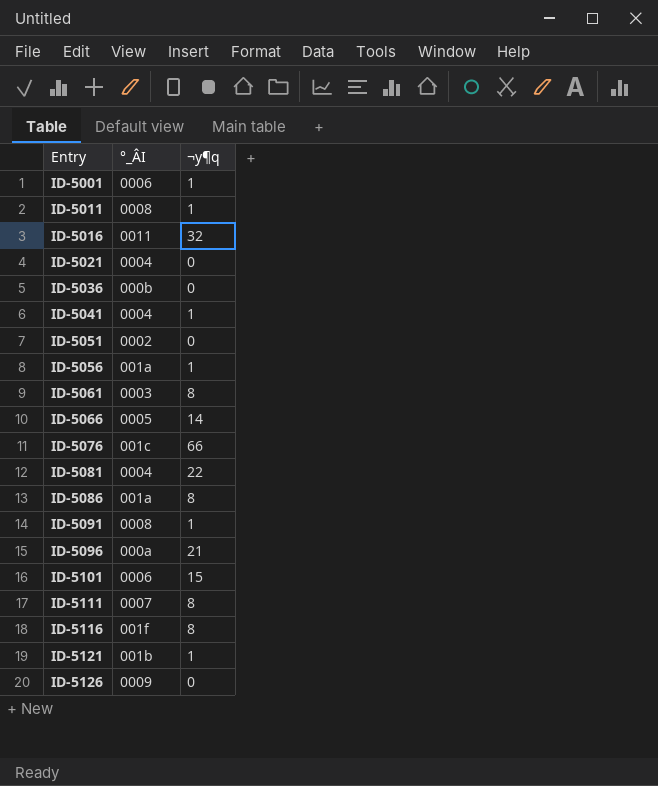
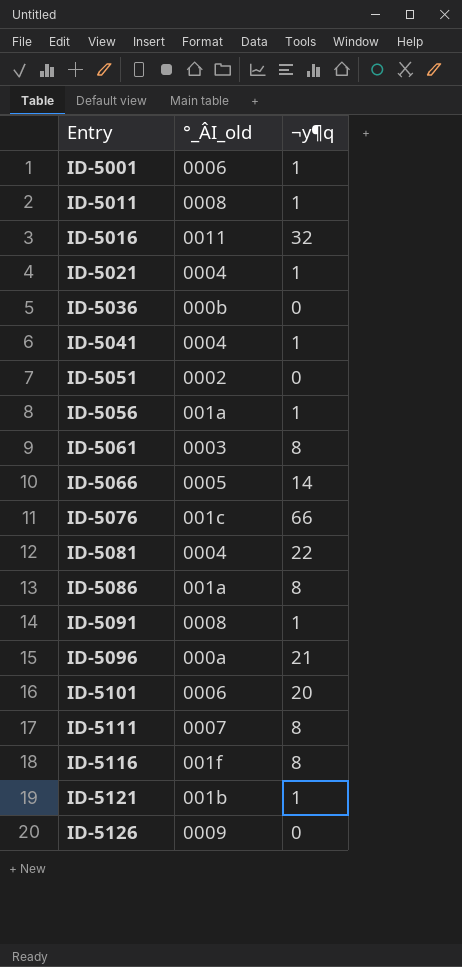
column name: °_ÂI -> °_ÂI_old
ID-5021 | ¬y¶q: 0 -> 1
ID-5101 | ¬y¶q: 15 -> 20

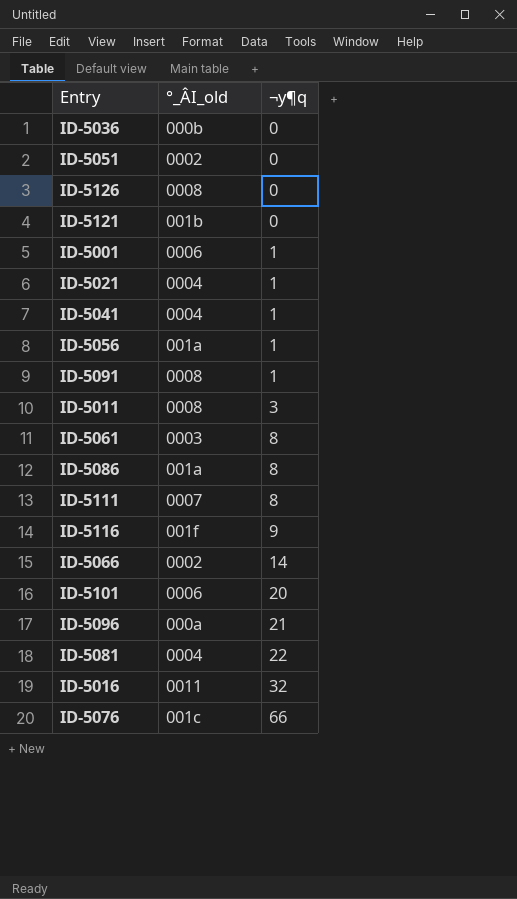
row order: Entry ascending -> ¬y¶q ascending
ID-5126 | °_ÂI_old: 0009 -> 0008
ID-5121 | ¬y¶q: 1 -> 0
ID-5011 | ¬y¶q: 1 -> 3
ID-5116 | ¬y¶q: 8 -> 9
ID-5066 | °_ÂI_old: 0005 -> 0002

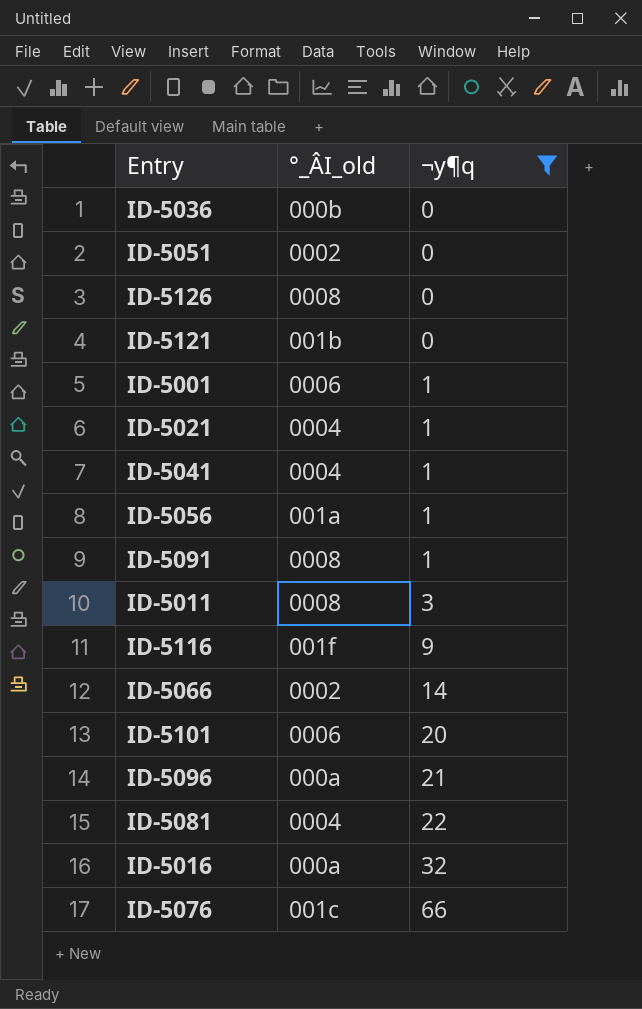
filter: none -> ¬y¶q != 8
ID-5016 | °_ÂI_old: 0011 -> 000a

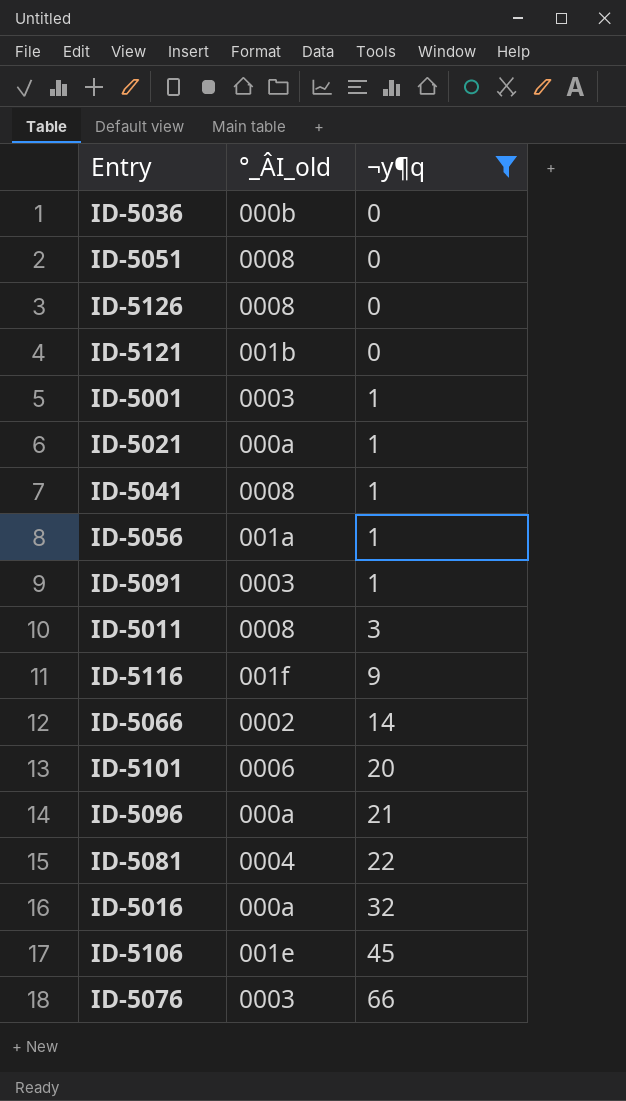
ID-5051 | °_ÂI_old: 0002 -> 0008
ID-5001 | °_ÂI_old: 0006 -> 0003
ID-5021 | °_ÂI_old: 0004 -> 000a
ID-5041 | °_ÂI_old: 0004 -> 0008
ID-5091 | °_ÂI_old: 0008 -> 0003
row ID-5106: none -> 001e | 45
ID-5076 | °_ÂI_old: 001c -> 0003

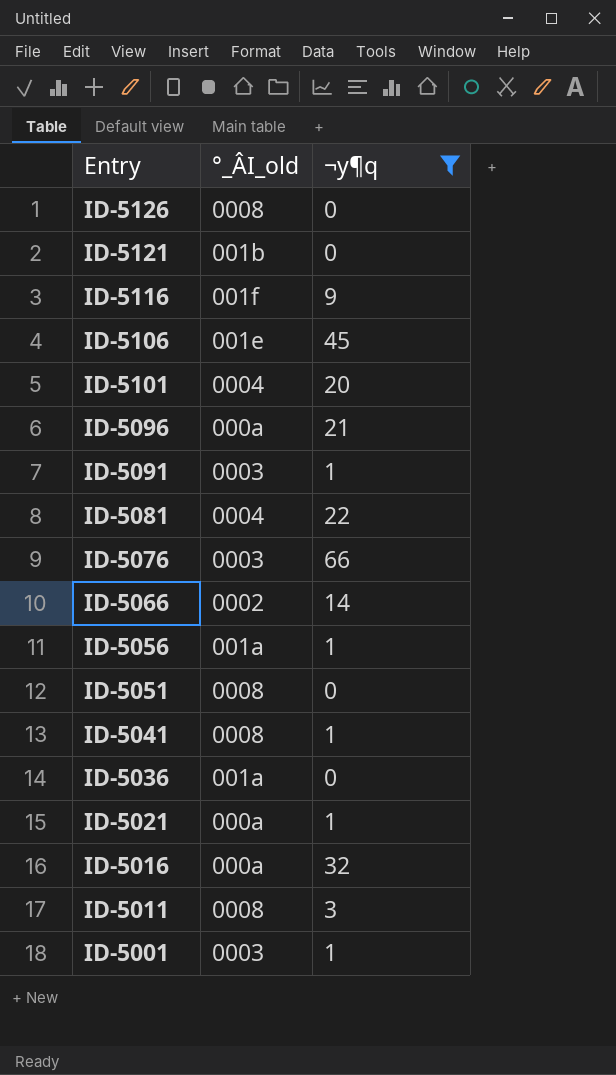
row order: ¬y¶q ascending -> Entry descending
ID-5101 | °_ÂI_old: 0006 -> 0004
ID-5036 | °_ÂI_old: 000b -> 001a

